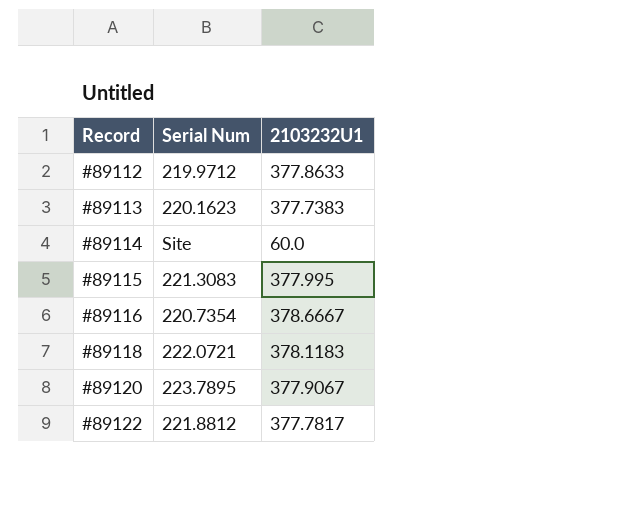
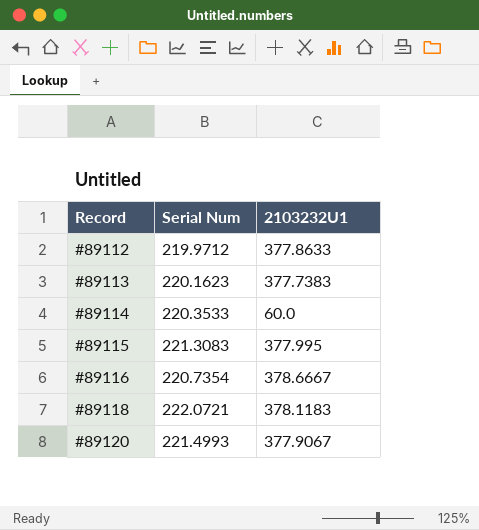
row #89122: 221.8812 | 377.7817 -> none
#89114 | Serial Num: Site -> 220.3533
#89120 | Serial Num: 223.7895 -> 221.4993

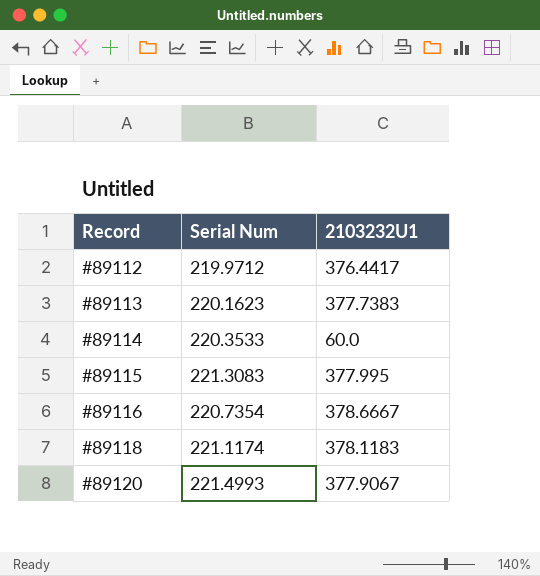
#89112 | 2103232U1: 377.8633 -> 376.4417
#89118 | Serial Num: 222.0721 -> 221.1174

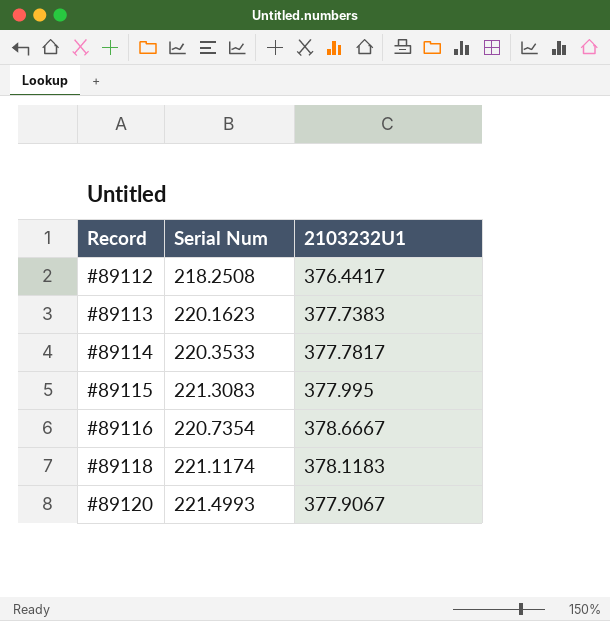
#89112 | Serial Num: 219.9712 -> 218.2508
#89114 | 2103232U1: 60.0 -> 377.7817

